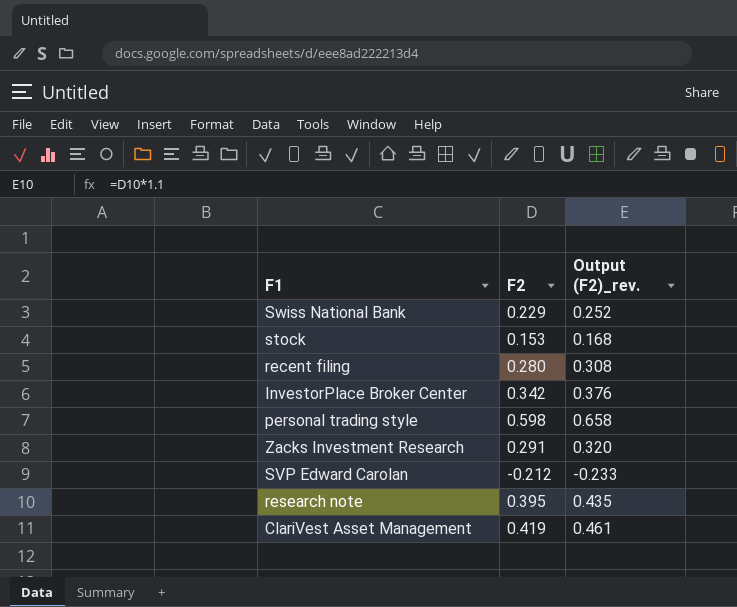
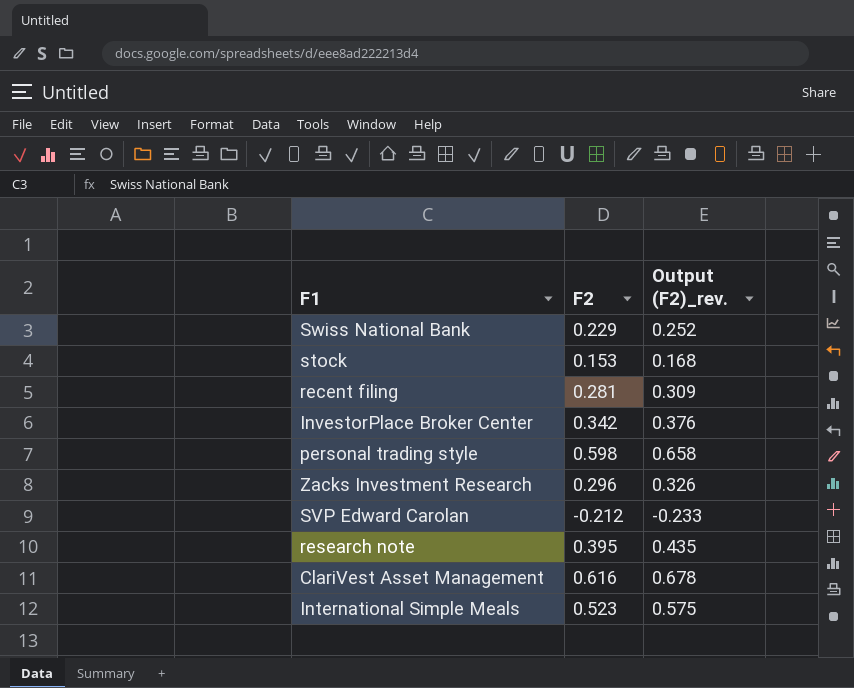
recent filing | F2: 0.280 -> 0.281
recent filing | Output (F2)_rev.: 0.308 -> 0.309
Zacks Investment Research | F2: 0.291 -> 0.296
Zacks Investment Research | Output (F2)_rev.: 0.320 -> 0.326
ClariVest Asset Management | F2: 0.419 -> 0.616
ClariVest Asset Management | Output (F2)_rev.: 0.461 -> 0.678
row International Simple Meals: none -> 0.523 | 0.575

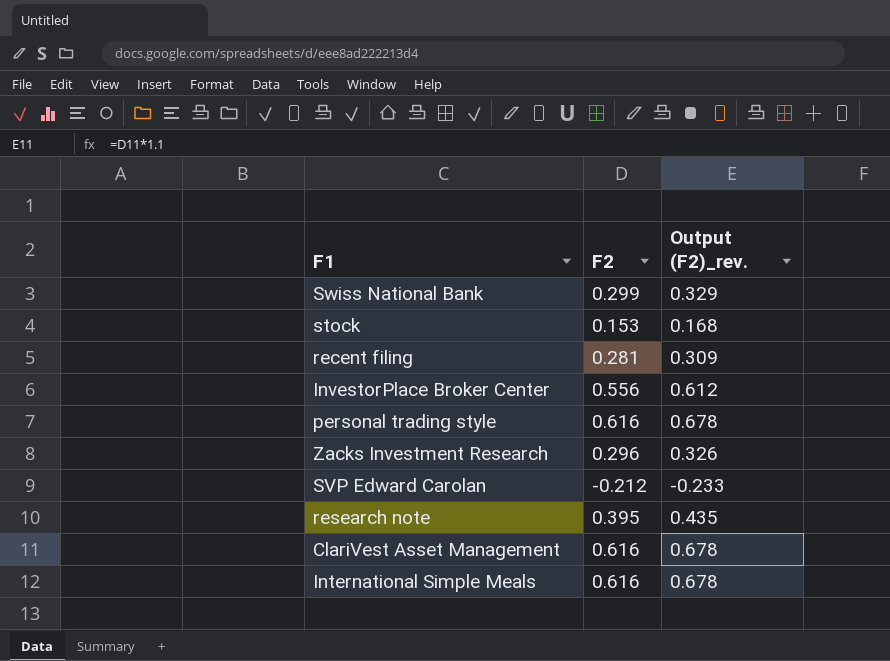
Swiss National Bank | F2: 0.229 -> 0.299
Swiss National Bank | Output (F2)_rev.: 0.252 -> 0.329
InvestorPlace Broker Center | F2: 0.342 -> 0.556
InvestorPlace Broker Center | Output (F2)_rev.: 0.376 -> 0.612
personal trading style | F2: 0.598 -> 0.616
personal trading style | Output (F2)_rev.: 0.658 -> 0.678
International Simple Meals | F2: 0.523 -> 0.616
International Simple Meals | Output (F2)_rev.: 0.575 -> 0.678

